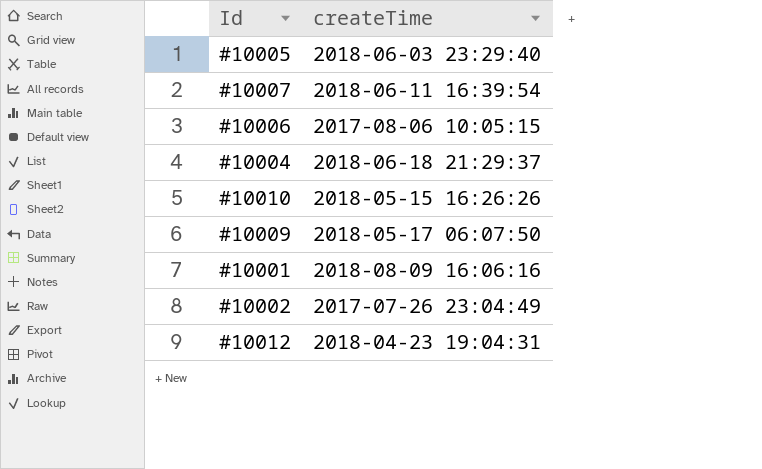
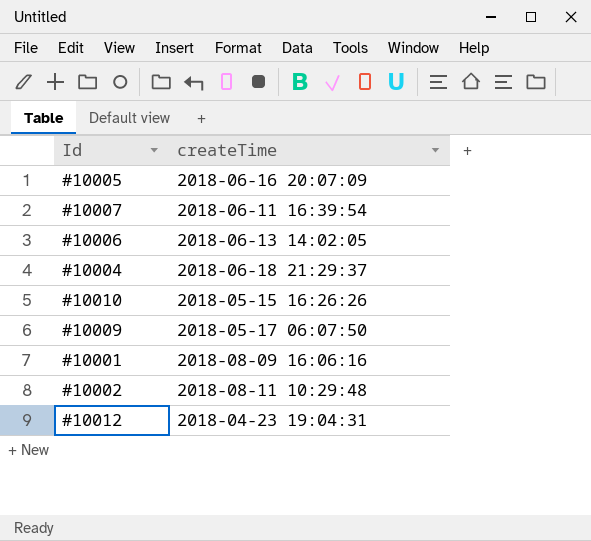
#10005 | createTime: 2018-06-03 23:29:40 -> 2018-06-16 20:07:09
#10006 | createTime: 2017-08-06 10:05:15 -> 2018-06-13 14:02:05
#10002 | createTime: 2017-07-26 23:04:49 -> 2018-08-11 10:29:48

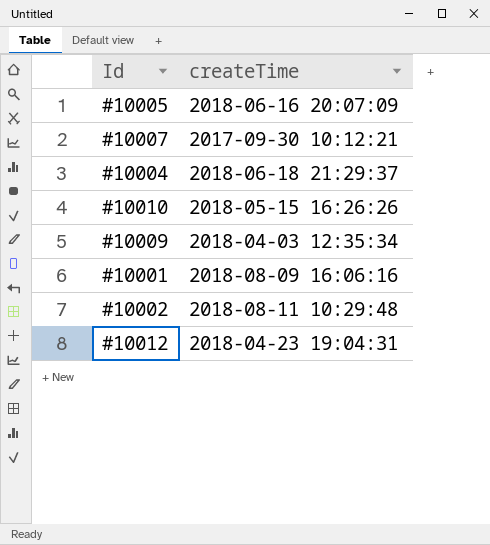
row #10006: 2018-06-13 14:02:05 -> none
#10007 | createTime: 2018-06-11 16:39:54 -> 2017-09-30 10:12:21
#10009 | createTime: 2018-05-17 06:07:50 -> 2018-04-03 12:35:34

